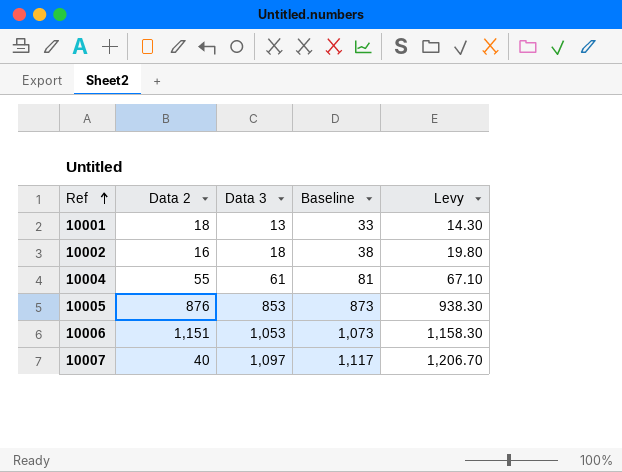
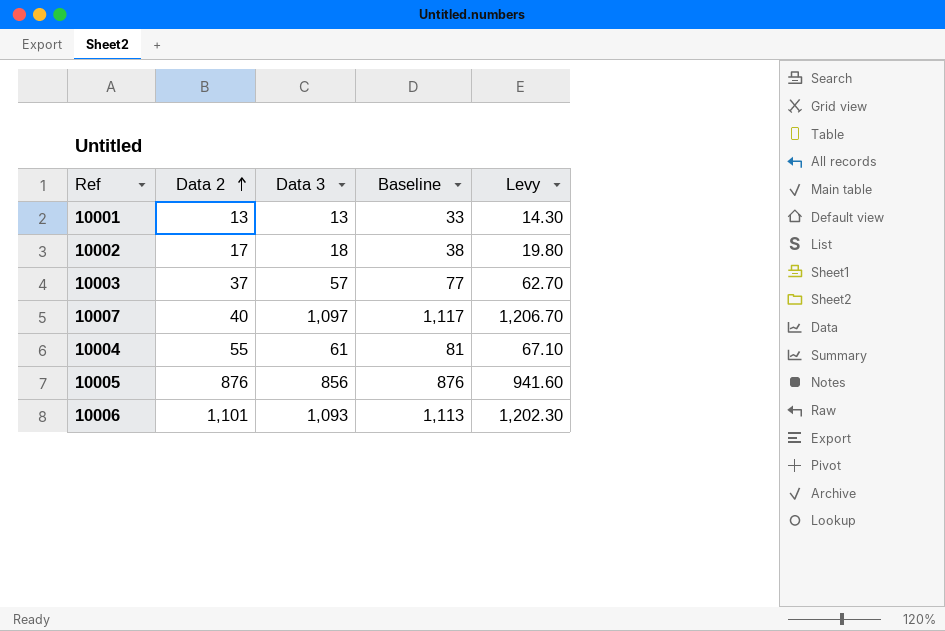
row order: Ref ascending -> Data 2 ascending
10001 | Data 2: 18 -> 13
10002 | Data 2: 16 -> 17
row 10003: none -> 37 | 57 | 77 | 62.70
10005 | Data 3: 853 -> 856
10005 | Baseline: 873 -> 876
10005 | Levy: 938.30 -> 941.60
10006 | Data 2: 1,151 -> 1,101
10006 | Data 3: 1,053 -> 1,093
10006 | Baseline: 1,073 -> 1,113
10006 | Levy: 1,158.30 -> 1,202.30

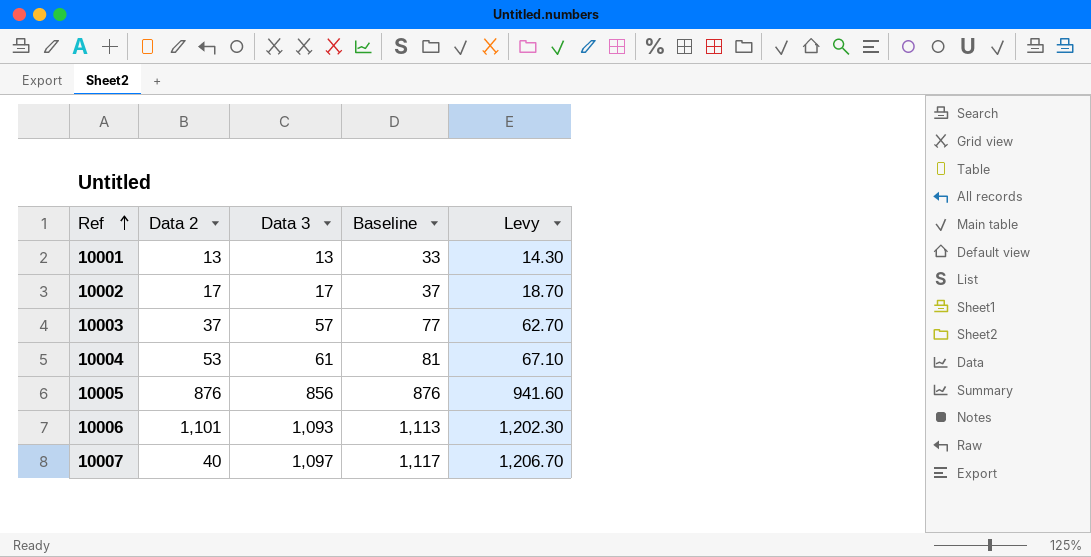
row order: Data 2 ascending -> Ref ascending
10002 | Data 3: 18 -> 17
10002 | Baseline: 38 -> 37
10002 | Levy: 19.80 -> 18.70
10004 | Data 2: 55 -> 53

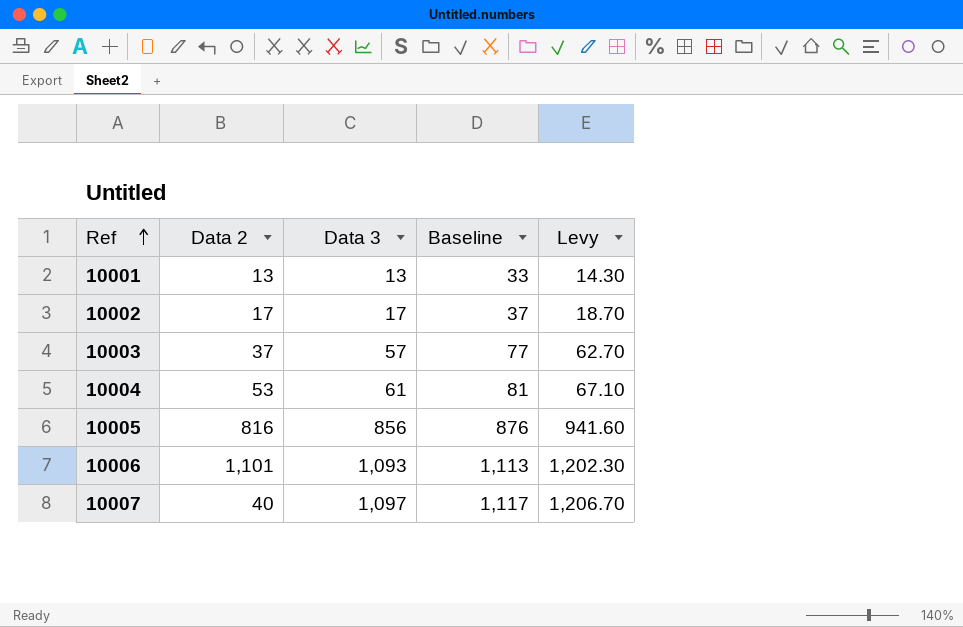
10005 | Data 2: 876 -> 816

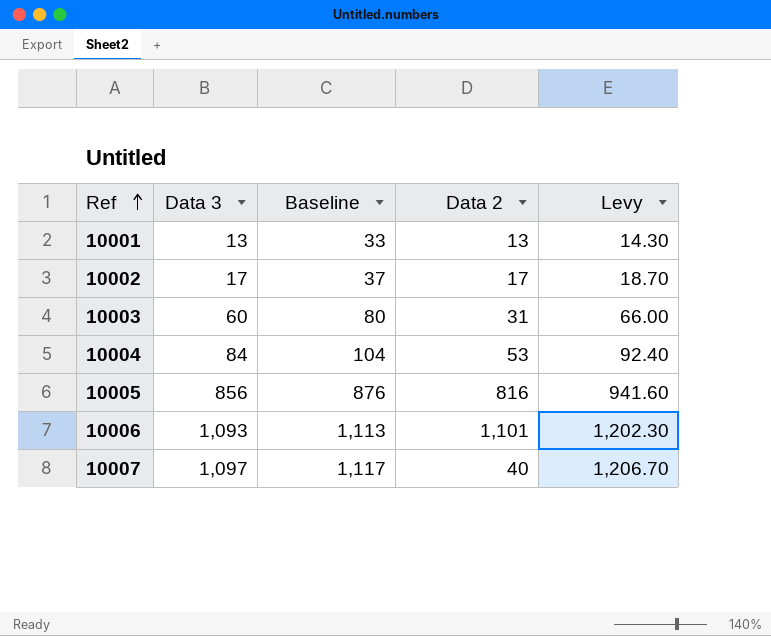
column Data 2 | position: 2 -> 4
10003 | Data 3: 57 -> 60
10003 | Baseline: 77 -> 80
10003 | Data 2: 37 -> 31
10003 | Levy: 62.70 -> 66.00
10004 | Data 3: 61 -> 84
10004 | Baseline: 81 -> 104
10004 | Levy: 67.10 -> 92.40

